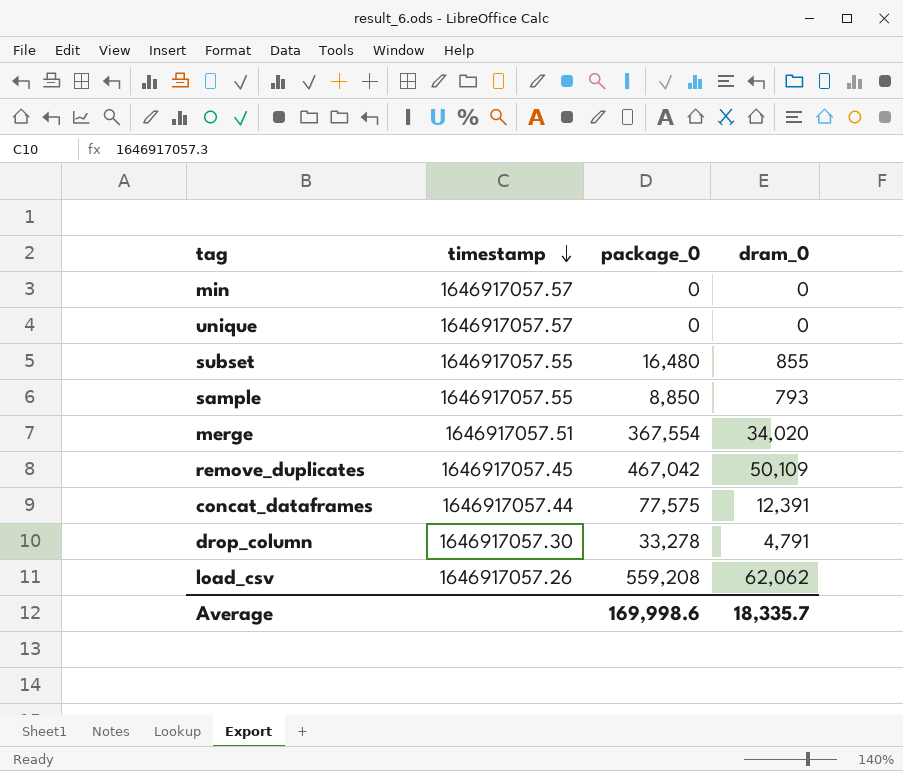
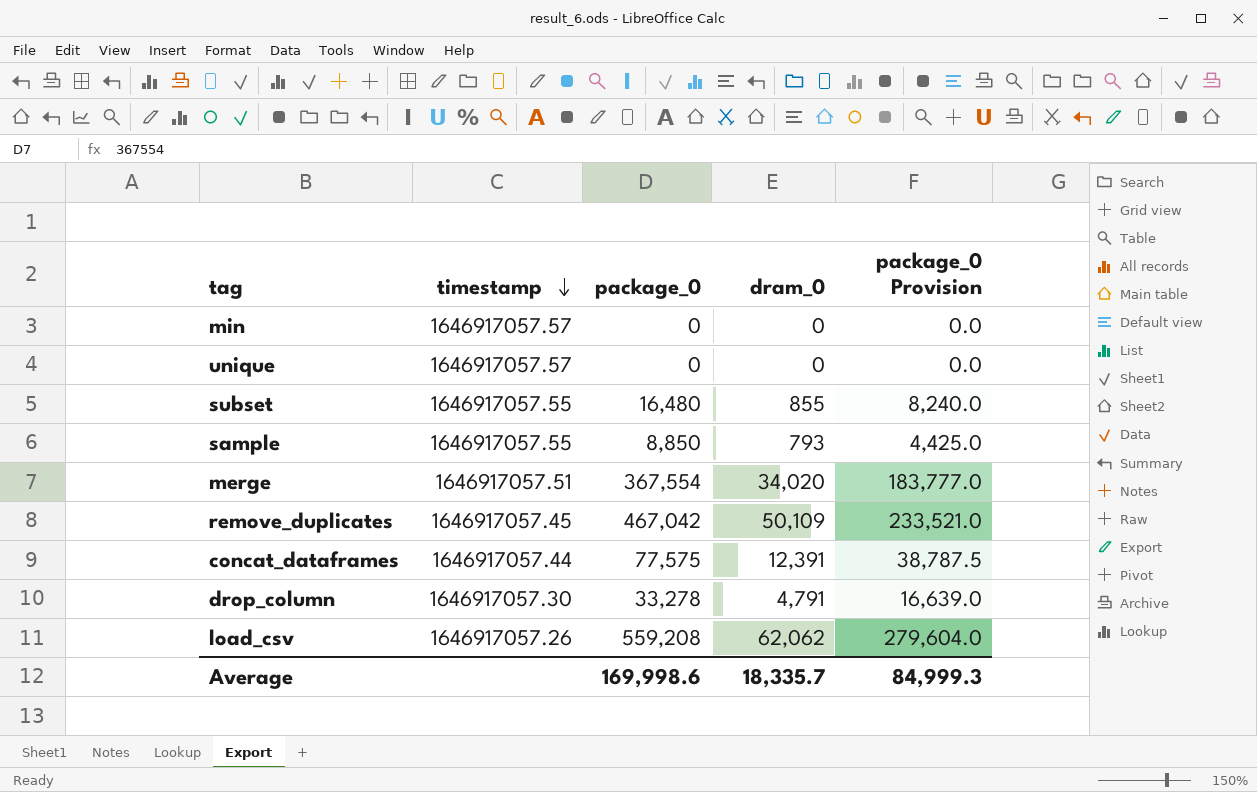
column package_0 Provision | formula: none -> [package_0] * 0.5

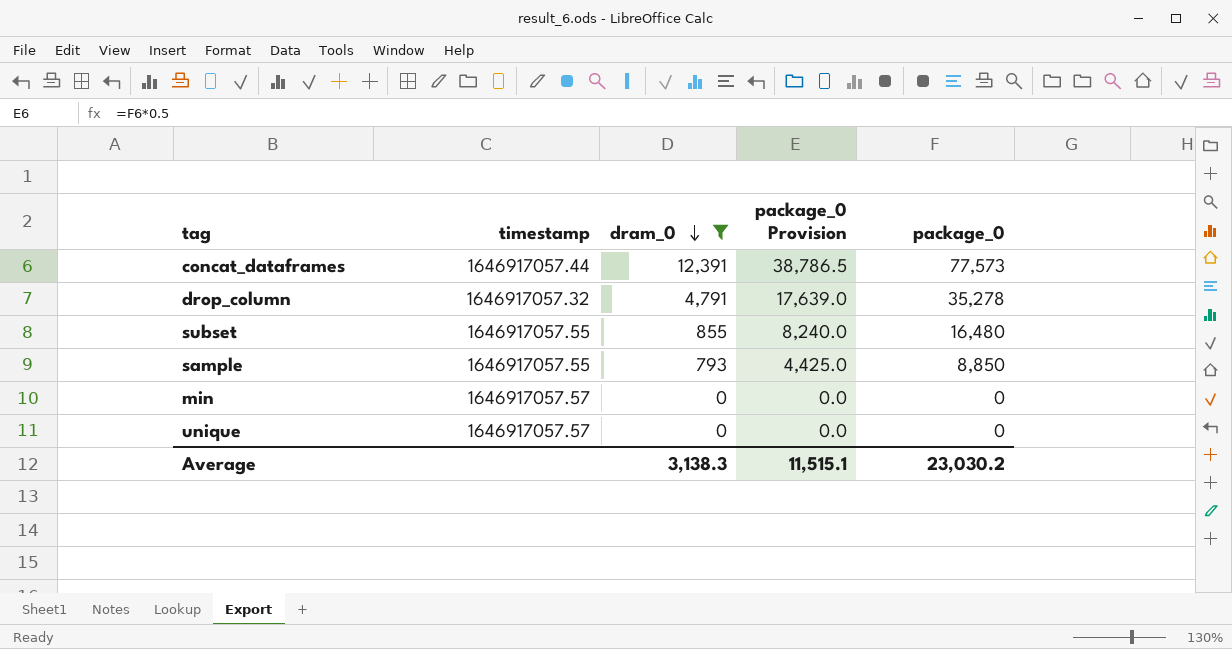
filter: none -> dram_0 <= 12,391
row order: timestamp descending -> dram_0 descending
column package_0 | position: 3 -> 5
concat_dataframes | package_0 Provision: 38,787.5 -> 38,786.5
concat_dataframes | package_0: 77,575 -> 77,573
drop_column | timestamp: 1646917057.30 -> 1646917057.32
drop_column | package_0 Provision: 16,639.0 -> 17,639.0
drop_column | package_0: 33,278 -> 35,278
Average | dram_0: 18,335.7 -> 3,138.3
Average | package_0 Provision: 84,999.3 -> 11,515.1
Average | package_0: 169,998.6 -> 23,030.2

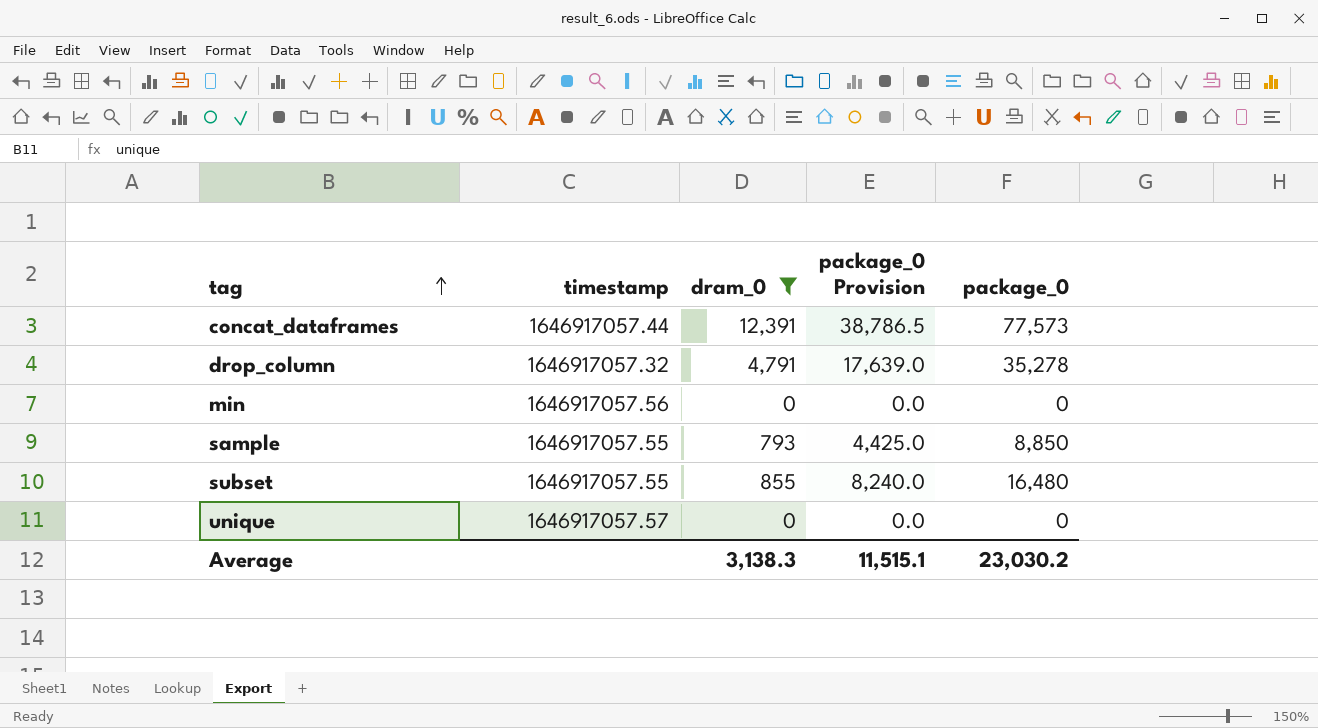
row order: dram_0 descending -> tag ascending
min | timestamp: 1646917057.57 -> 1646917057.56

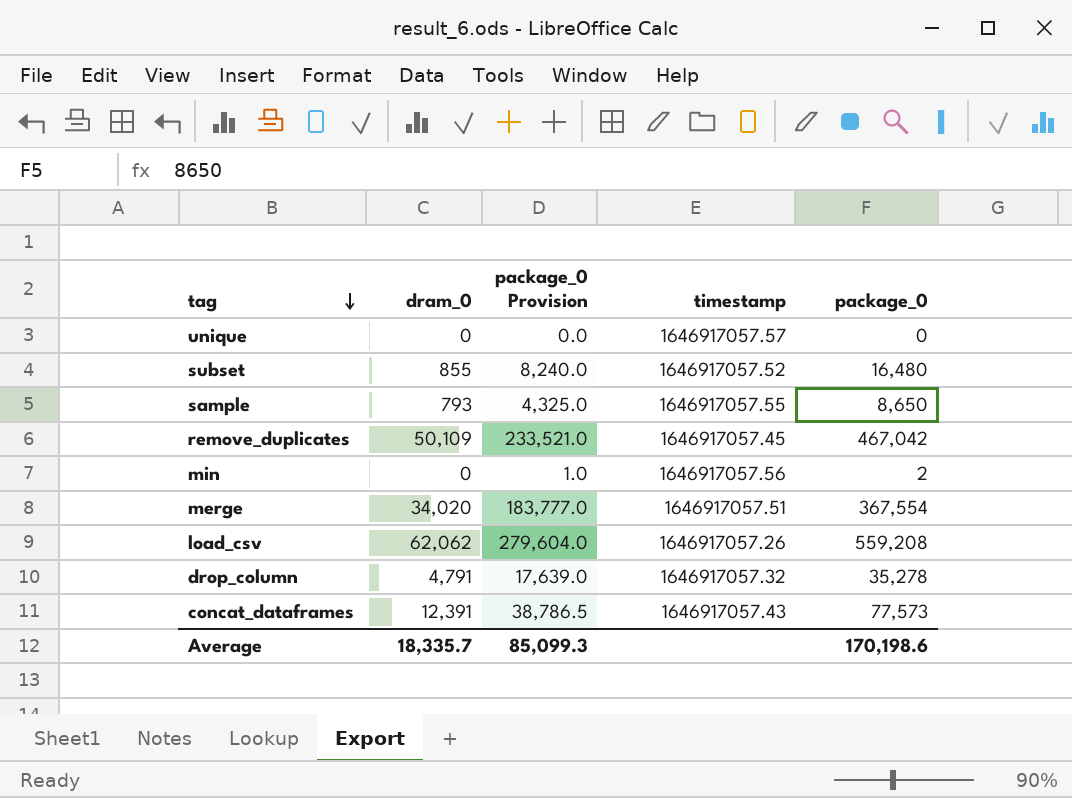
filter: dram_0 <= 12,391 -> none
row order: tag ascending -> tag descending
column timestamp | position: 2 -> 4
subset | timestamp: 1646917057.55 -> 1646917057.52
sample | package_0 Provision: 4,425.0 -> 4,325.0
sample | package_0: 8,850 -> 8,650
min | package_0 Provision: 0.0 -> 1.0
min | package_0: 0 -> 2
concat_dataframes | timestamp: 1646917057.44 -> 1646917057.43
Average | dram_0: 3,138.3 -> 18,335.7
Average | package_0 Provision: 11,515.1 -> 85,099.3
Average | package_0: 23,030.2 -> 170,198.6

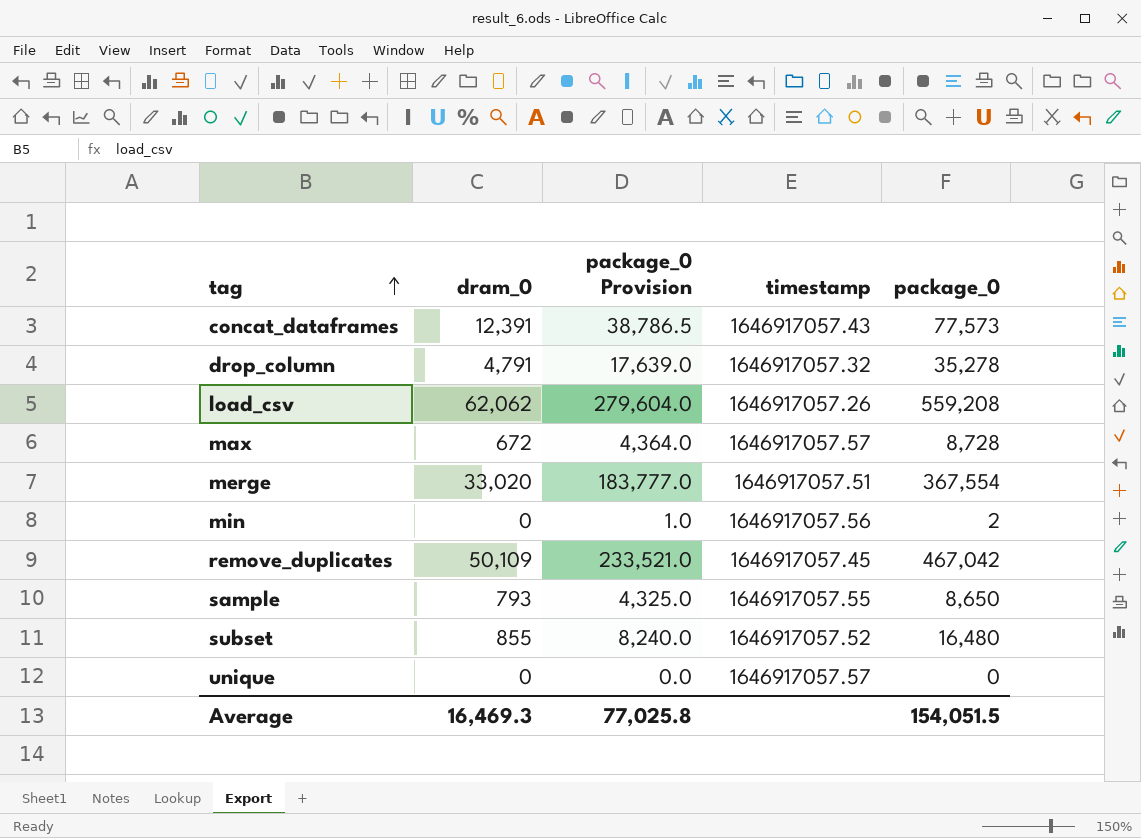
row order: tag descending -> tag ascending
row max: none -> 672 | 4,364.0 | 1646917057.57 | 8,728
merge | dram_0: 34,020 -> 33,020
Average | dram_0: 18,335.7 -> 16,469.3
Average | package_0 Provision: 85,099.3 -> 77,025.8
Average | package_0: 170,198.6 -> 154,051.5

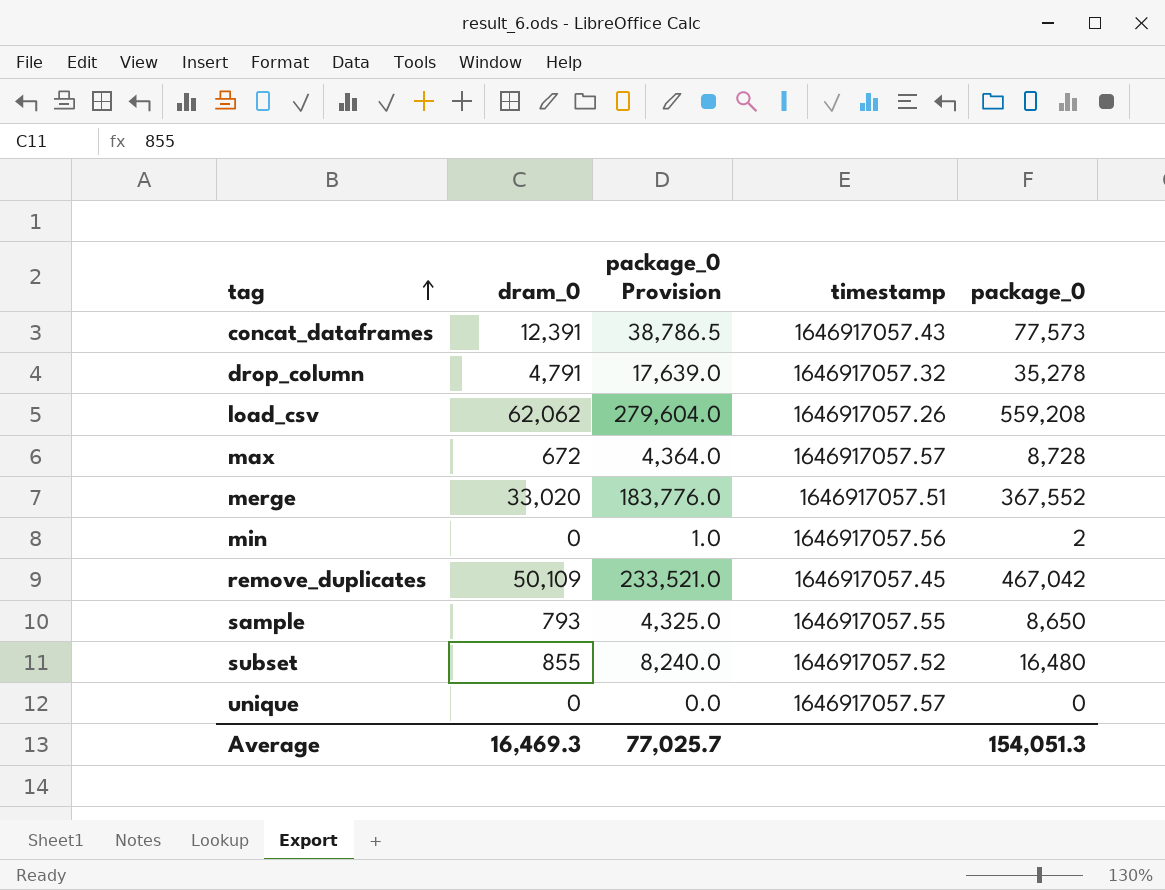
merge | package_0 Provision: 183,777.0 -> 183,776.0
merge | package_0: 367,554 -> 367,552
Average | package_0 Provision: 77,025.8 -> 77,025.7
Average | package_0: 154,051.5 -> 154,051.3

